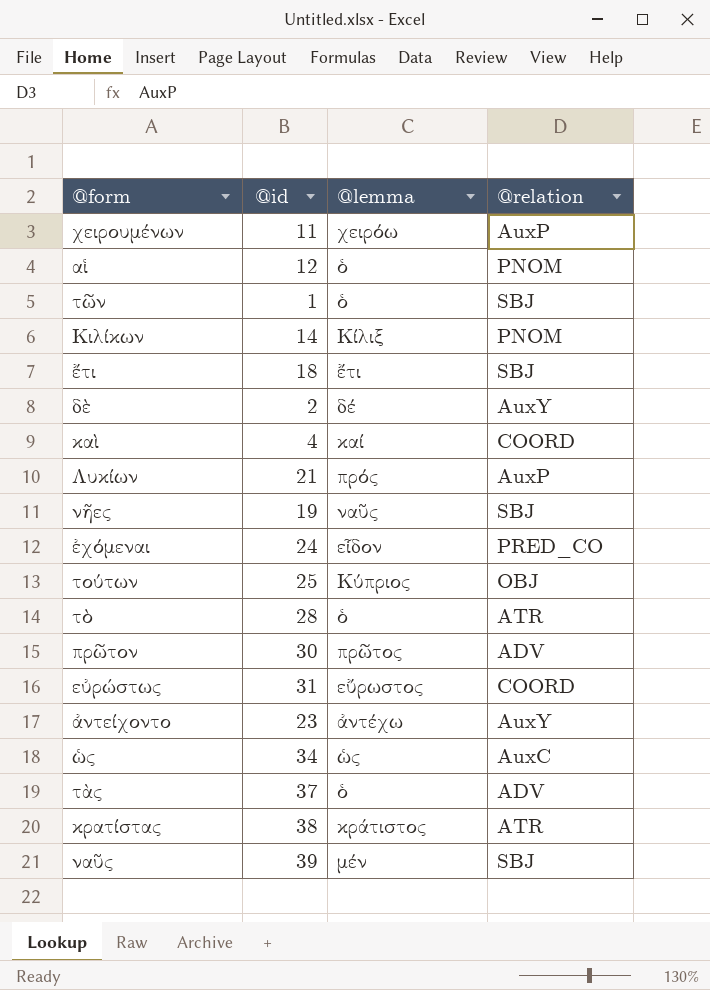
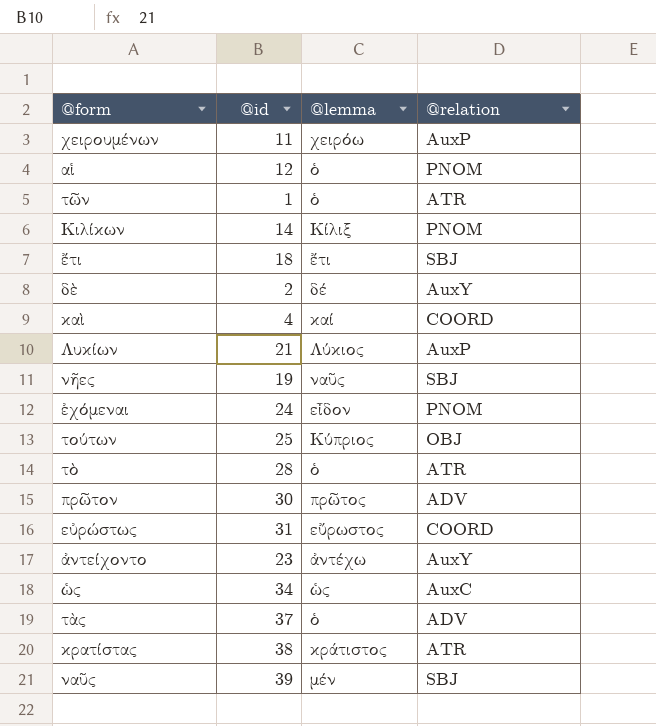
τῶν | @relation: SBJ -> ATR
Λυκίων | @lemma: πρός -> Λύκιος
ἐχόμεναι | @relation: PRED_CO -> PNOM

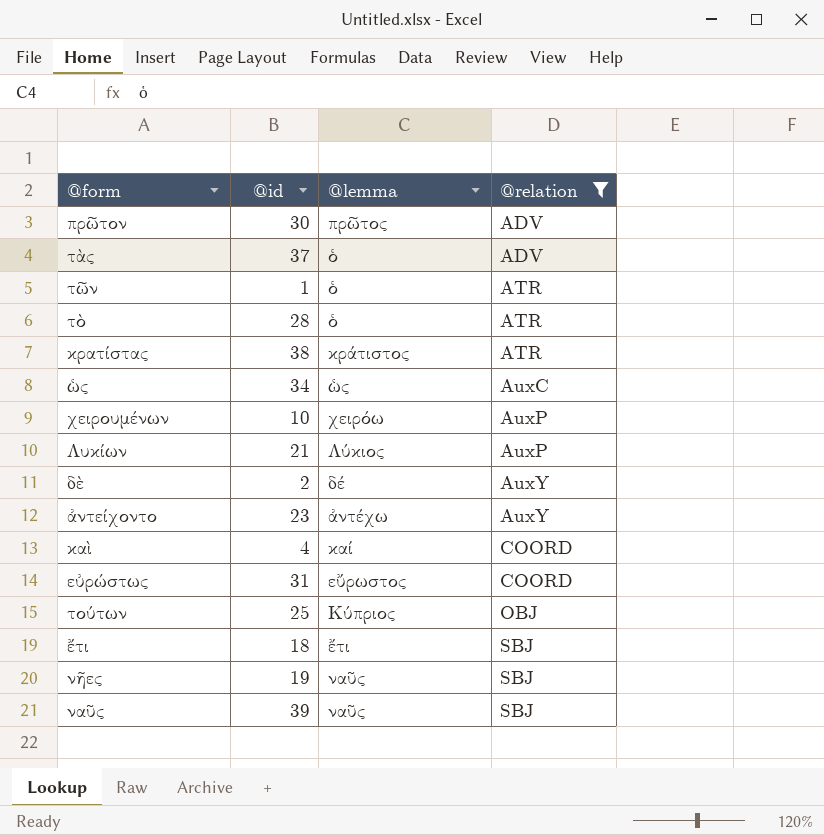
filter: none -> @relation != PNOM
row order: none -> @relation ascending
χειρουμένων | @id: 11 -> 10
ναῦς | @lemma: μέν -> ναῦς

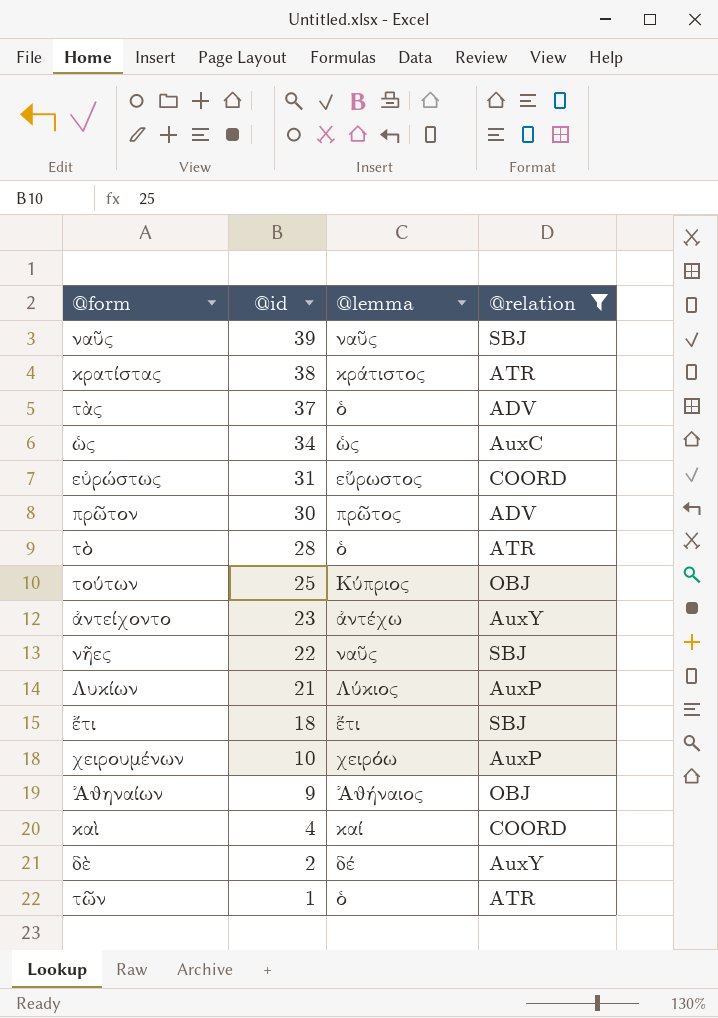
row order: @relation ascending -> @id descending
νῆες | @id: 19 -> 22
row Ἀθηναίων: none -> 9 | Ἀθήναιος | OBJ

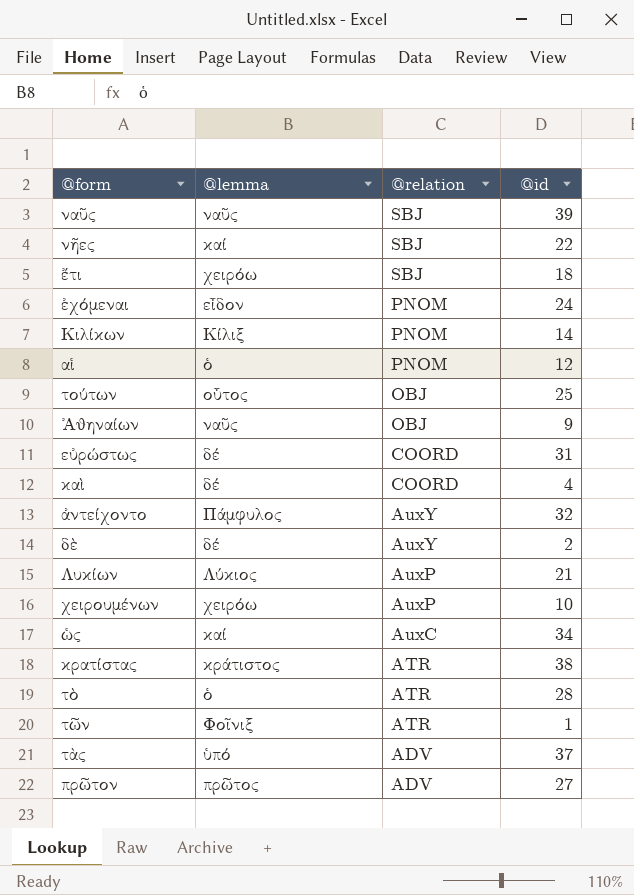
filter: @relation != PNOM -> none
row order: @id descending -> @relation descending
column @id | position: 2 -> 4
νῆες | @lemma: ναῦς -> καί
ἔτι | @lemma: ἔτι -> χειρόω
τούτων | @lemma: Κύπριος -> οὗτος
Ἀθηναίων | @lemma: Ἀθήναιος -> ναῦς
εὐρώστως | @lemma: εὔρωστος -> δέ
καὶ | @lemma: καί -> δέ
ἀντείχοντο | @lemma: ἀντέχω -> Πάμφυλος
ἀντείχοντο | @id: 23 -> 32
ὡς | @lemma: ὡς -> καί
τῶν | @lemma: ὁ -> Φοῖνιξ
τὰς | @lemma: ὁ -> ὑπό
πρῶτον | @id: 30 -> 27

